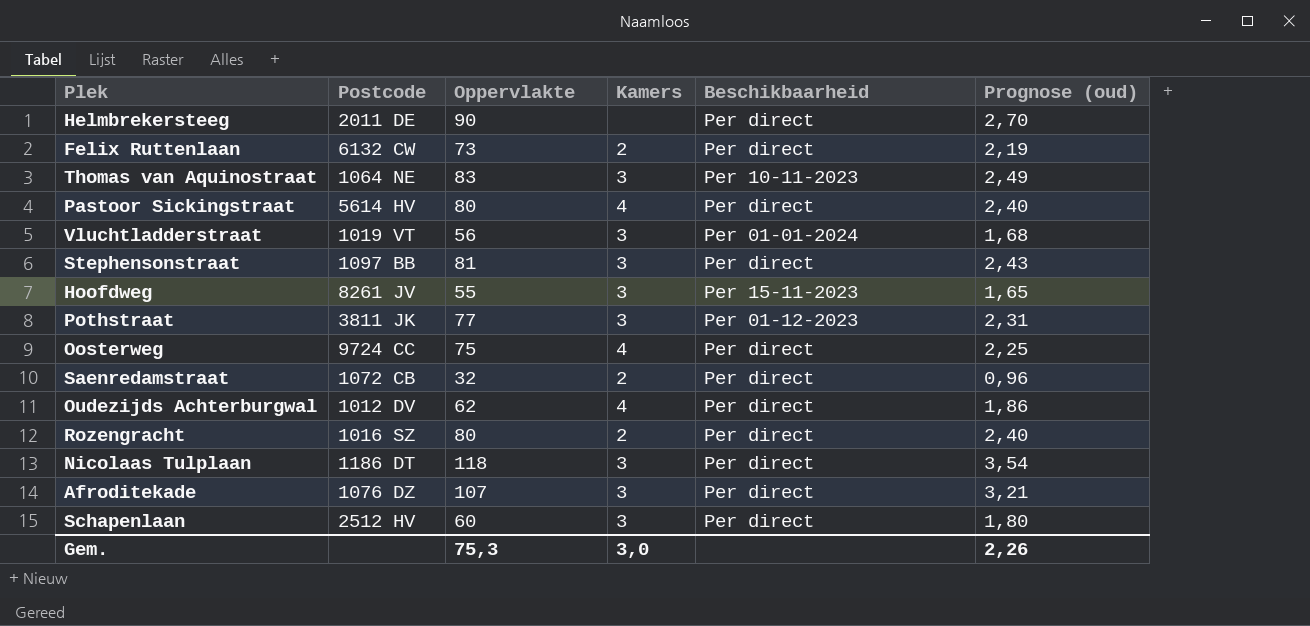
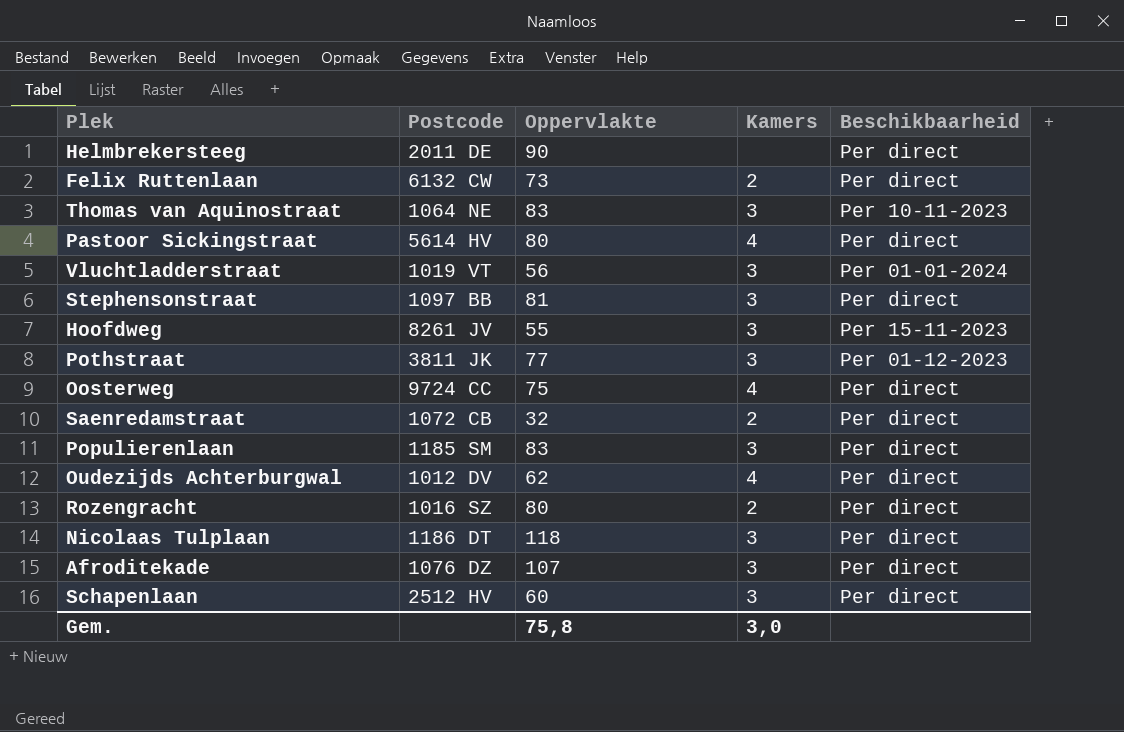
column Prognose (oud) | formula: [Oppervlakte] * 0,03 -> none
row Populierenlaan: none -> 1185 SM | 83 | 3 | Per direct
Gem. | Oppervlakte: 75,3 -> 75,8

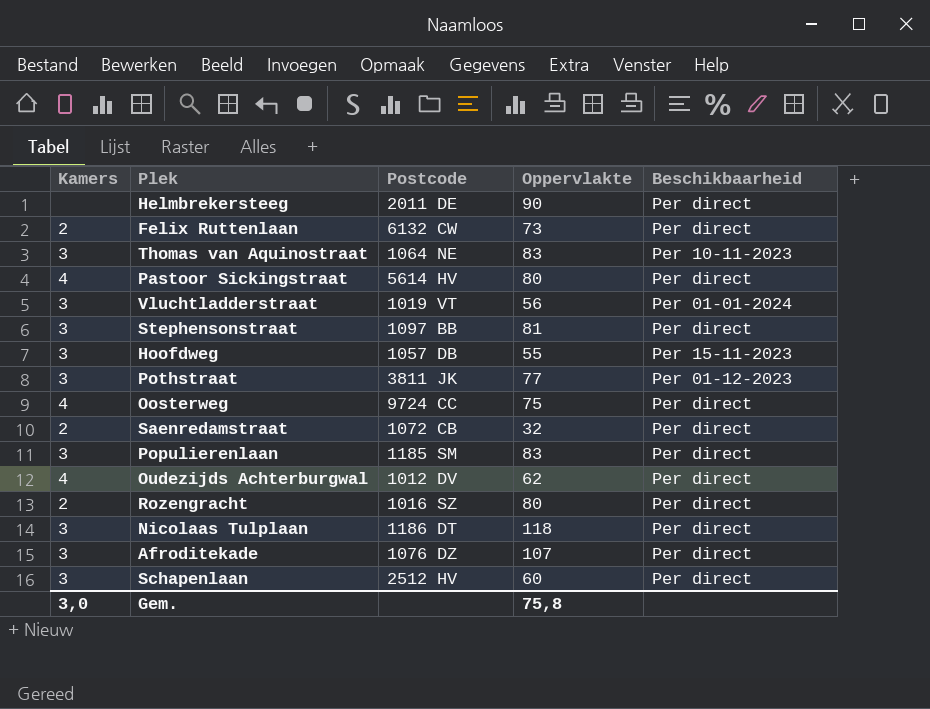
column Kamers | position: 4 -> 1
Hoofdweg | Postcode: 8261 JV -> 1057 DB

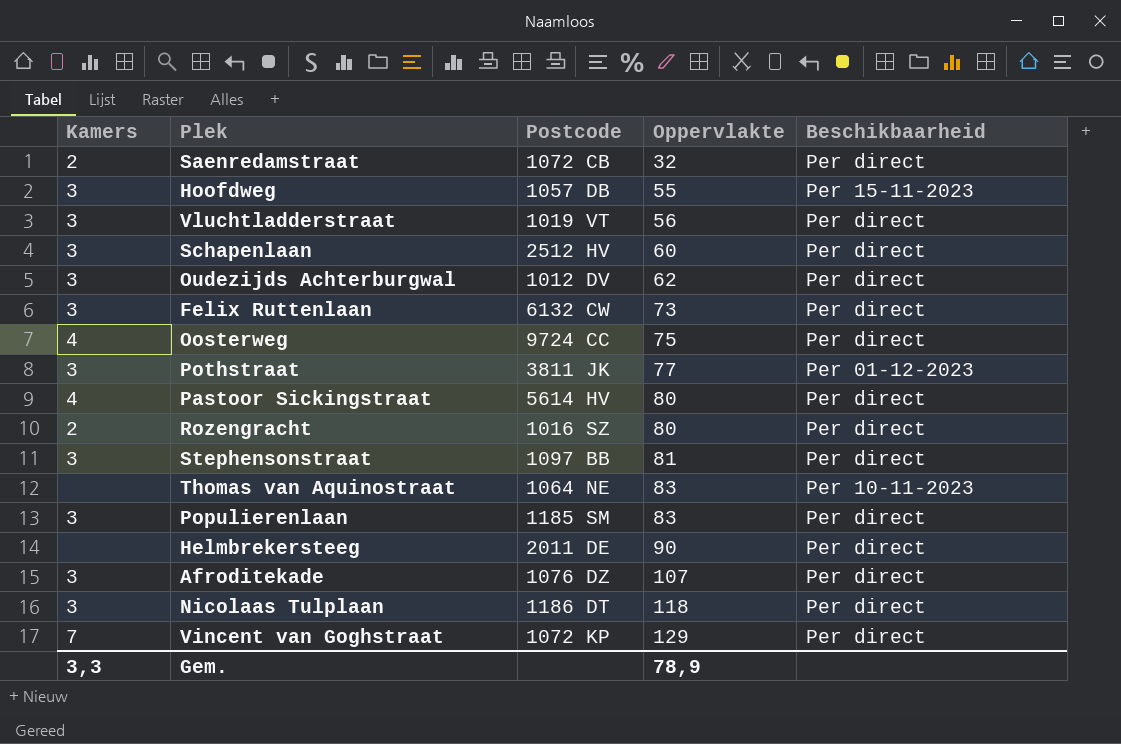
row order: none -> Oppervlakte ascending
Vluchtladderstraat | Beschikbaarheid: Per 01-01-2024 -> Per direct
Oudezijds Achterburgwal | Kamers: 4 -> 3
Felix Ruttenlaan | Kamers: 2 -> 3
Thomas van Aquinostraat | Kamers: 3 -> none
row Vincent van Goghstraat: none -> 7 | 1072 KP | 129 | Per direct
Gem. | Kamers: 3,0 -> 3,3
Gem. | Oppervlakte: 75,8 -> 78,9

